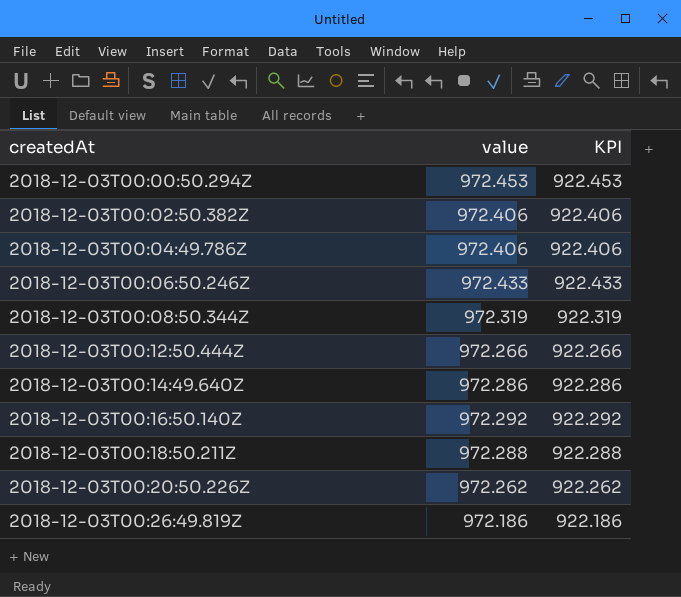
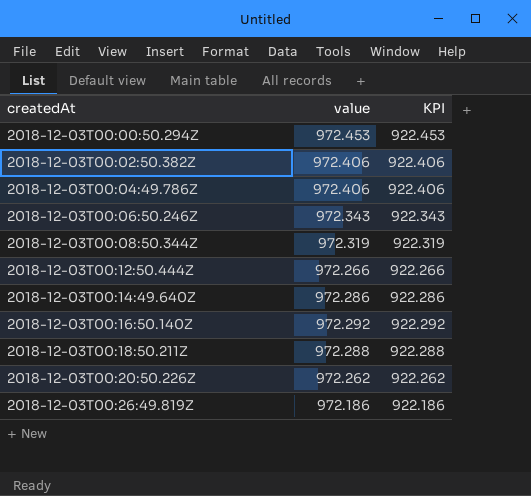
2018-12-03T00:06:50.246Z | value: 972.433 -> 972.343
2018-12-03T00:06:50.246Z | KPI: 922.433 -> 922.343

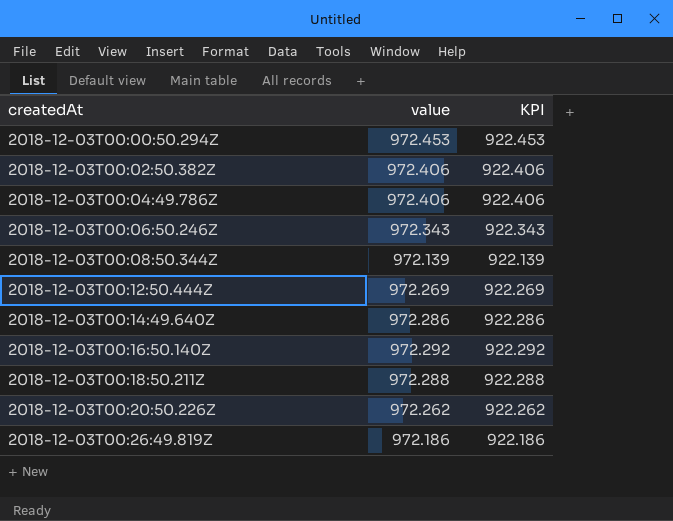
2018-12-03T00:08:50.344Z | value: 972.319 -> 972.139
2018-12-03T00:08:50.344Z | KPI: 922.319 -> 922.139
2018-12-03T00:12:50.444Z | value: 972.266 -> 972.269
2018-12-03T00:12:50.444Z | KPI: 922.266 -> 922.269

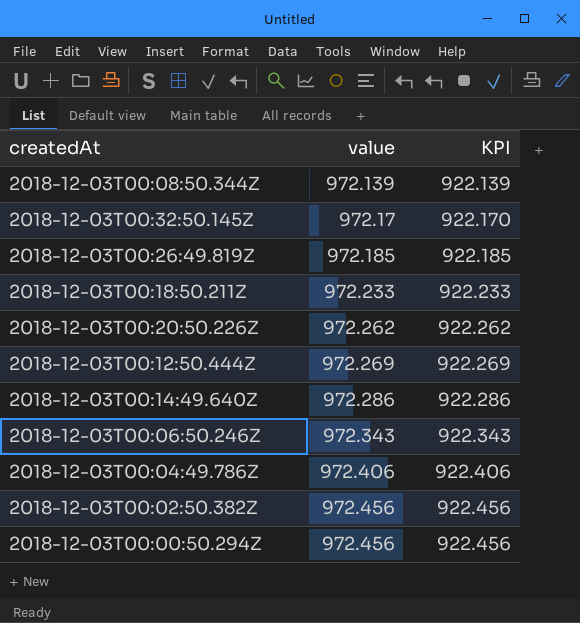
row order: createdAt ascending -> value ascending
row 2018-12-03T00:16:50.140Z: 972.292 | 922.292 -> none
row 2018-12-03T00:32:50.145Z: none -> 972.17 | 922.170
2018-12-03T00:26:49.819Z | value: 972.186 -> 972.185
2018-12-03T00:26:49.819Z | KPI: 922.186 -> 922.185
2018-12-03T00:18:50.211Z | value: 972.288 -> 972.233
2018-12-03T00:18:50.211Z | KPI: 922.288 -> 922.233
2018-12-03T00:02:50.382Z | value: 972.406 -> 972.456
2018-12-03T00:02:50.382Z | KPI: 922.406 -> 922.456
2018-12-03T00:00:50.294Z | value: 972.453 -> 972.456
2018-12-03T00:00:50.294Z | KPI: 922.453 -> 922.456

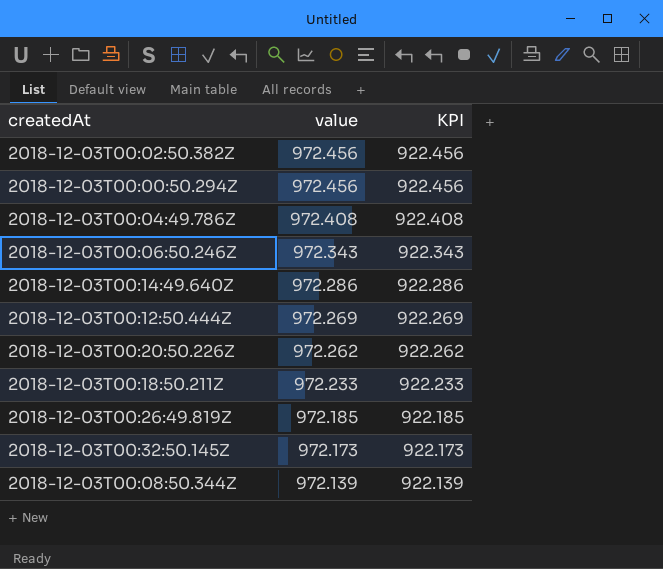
row order: value ascending -> value descending
2018-12-03T00:04:49.786Z | value: 972.406 -> 972.408
2018-12-03T00:04:49.786Z | KPI: 922.406 -> 922.408
2018-12-03T00:32:50.145Z | value: 972.17 -> 972.173
2018-12-03T00:32:50.145Z | KPI: 922.170 -> 922.173

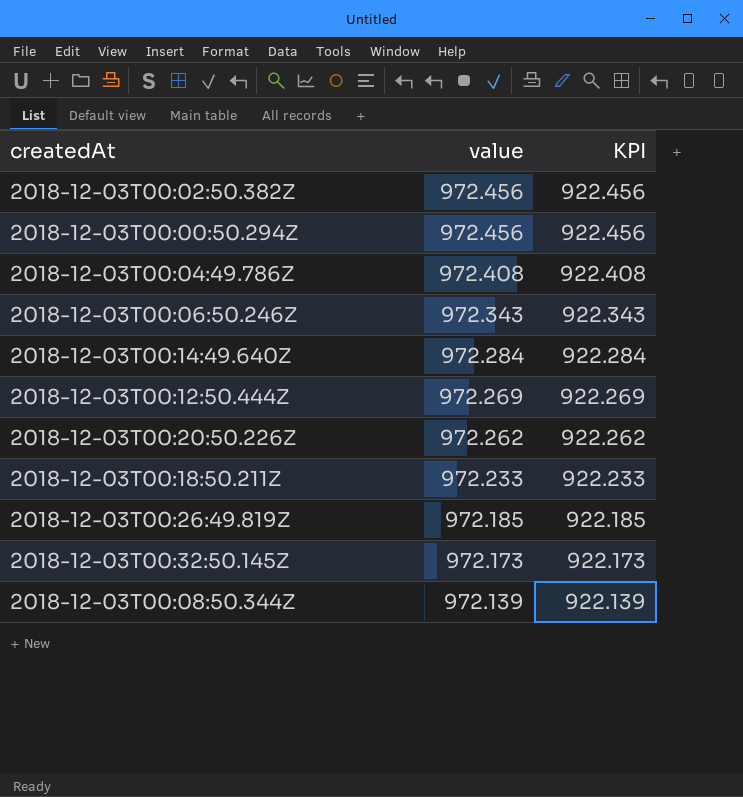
2018-12-03T00:14:49.640Z | value: 972.286 -> 972.284
2018-12-03T00:14:49.640Z | KPI: 922.286 -> 922.284

